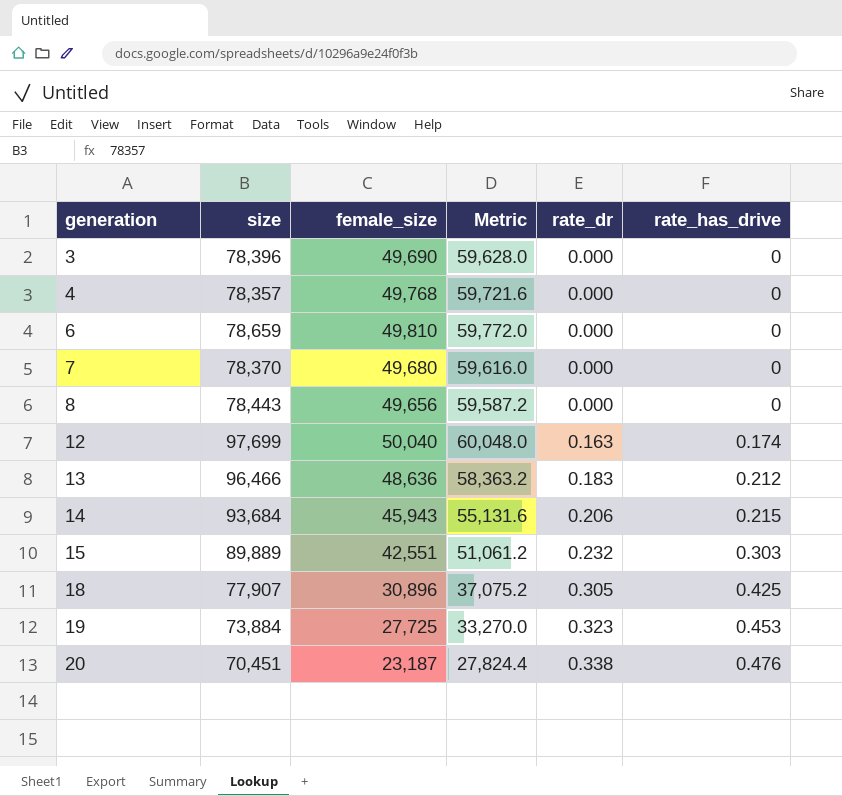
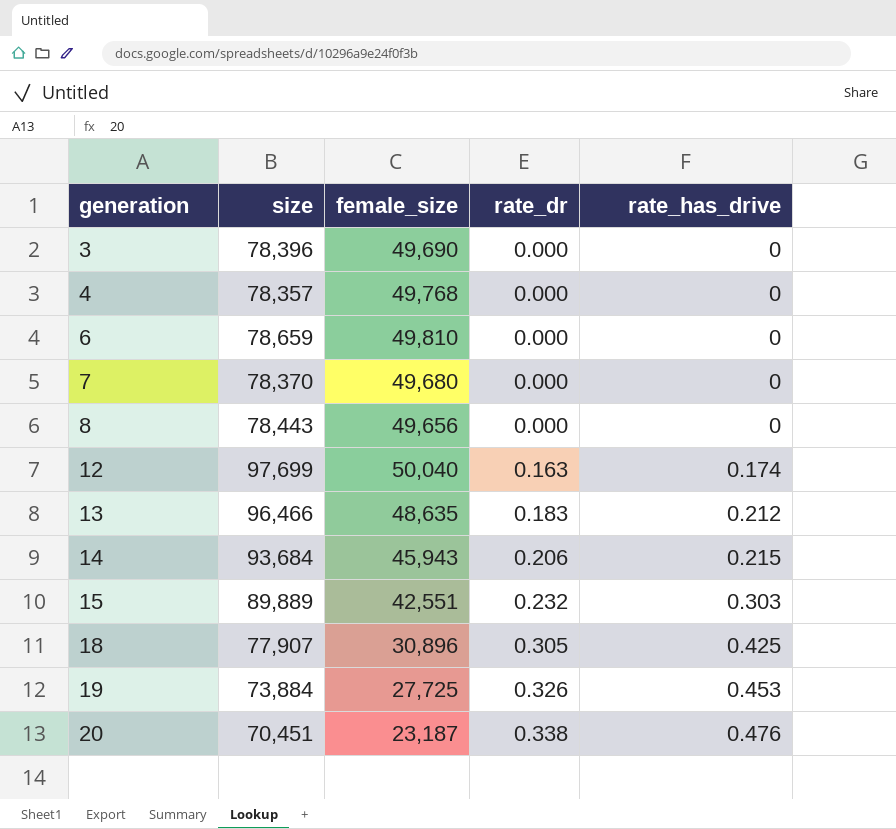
column Metric | formula: [female_size] * 1.2 -> none
13 | female_size: 48,636 -> 48,635
19 | rate_dr: 0.323 -> 0.326

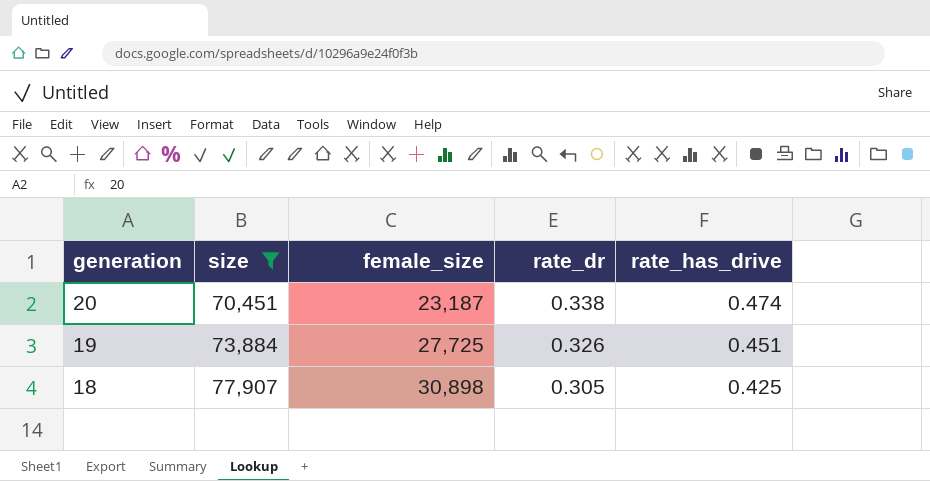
filter: none -> size <= 77,907
row order: generation ascending -> generation descending
20 | rate_has_drive: 0.476 -> 0.474
19 | rate_has_drive: 0.453 -> 0.451
18 | female_size: 30,896 -> 30,898

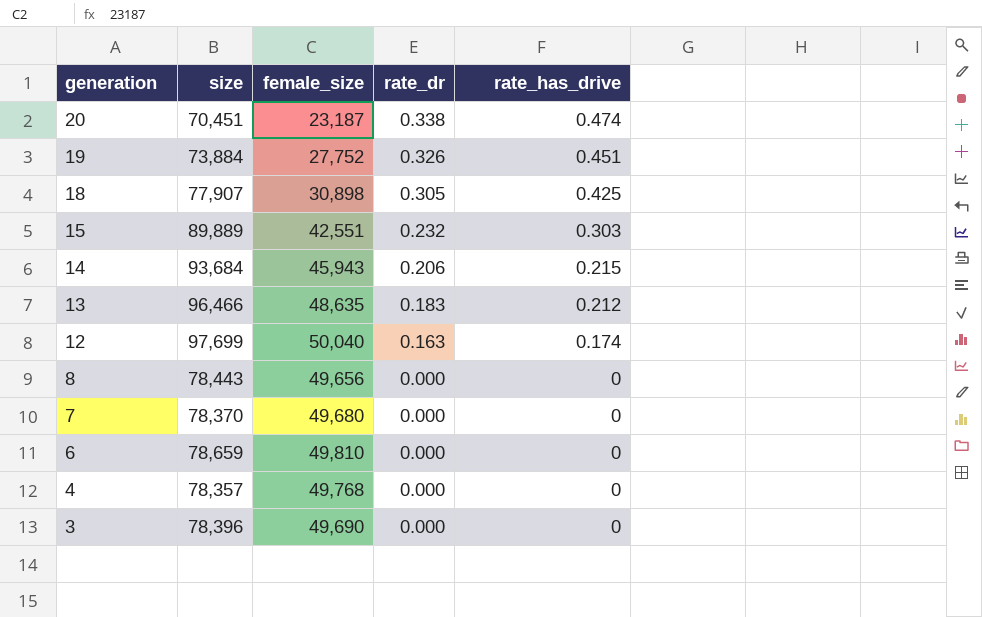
filter: size <= 77,907 -> none
19 | female_size: 27,725 -> 27,752

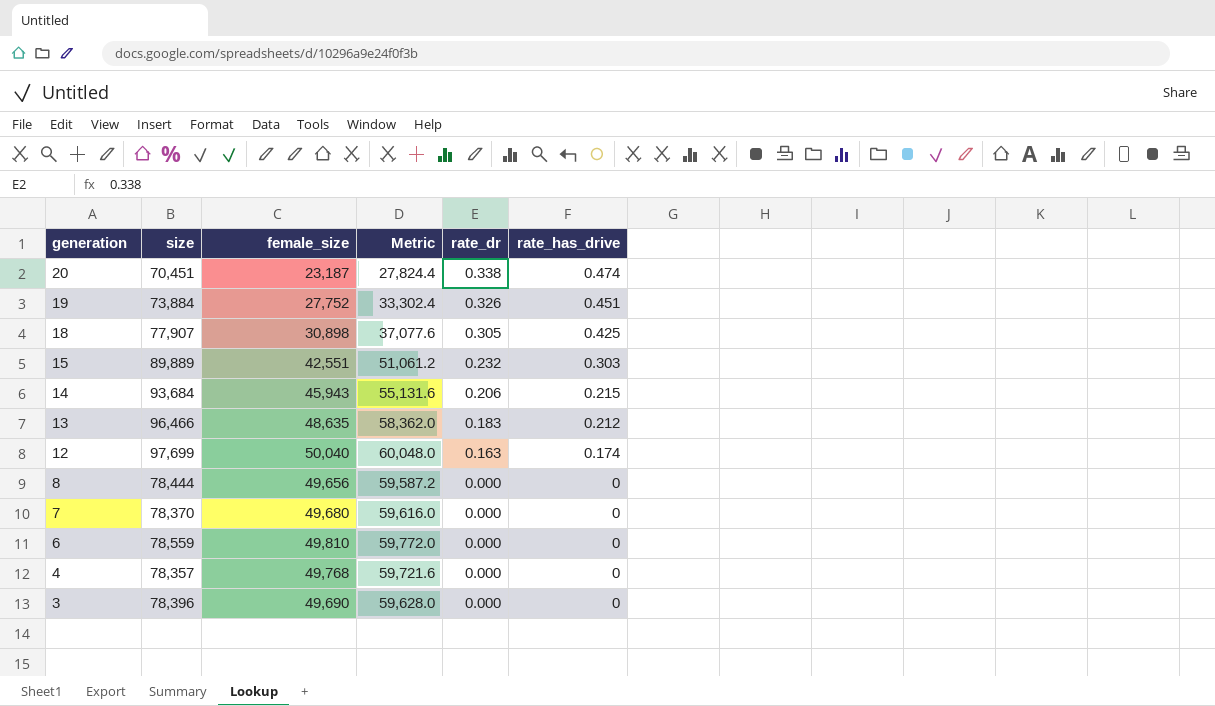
column Metric | formula: none -> [female_size] * 1.2
8 | size: 78,443 -> 78,444
6 | size: 78,659 -> 78,559

